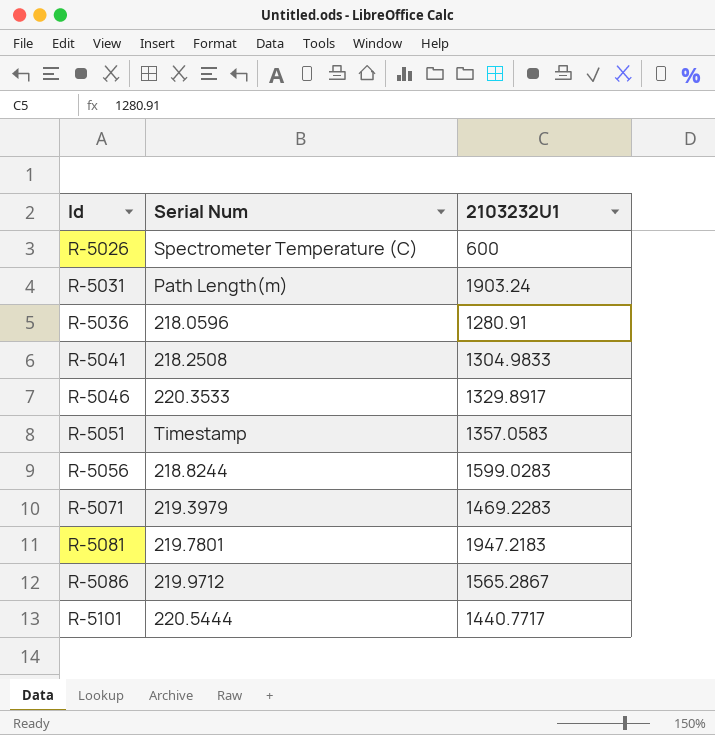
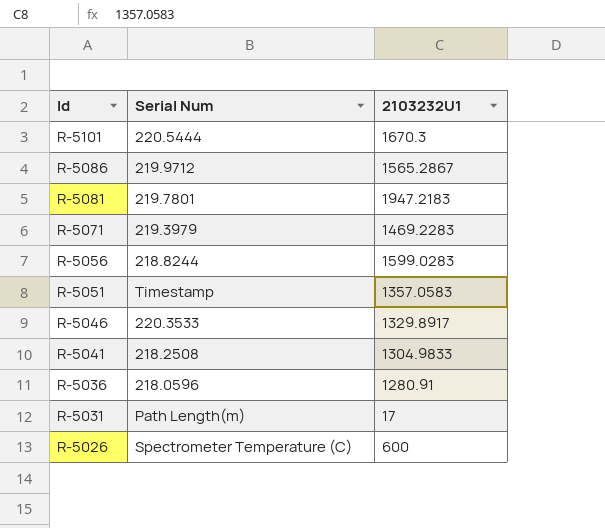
row order: Id ascending -> Id descending
R-5101 | 2103232U1: 1440.7717 -> 1670.3
R-5031 | 2103232U1: 1903.24 -> 17

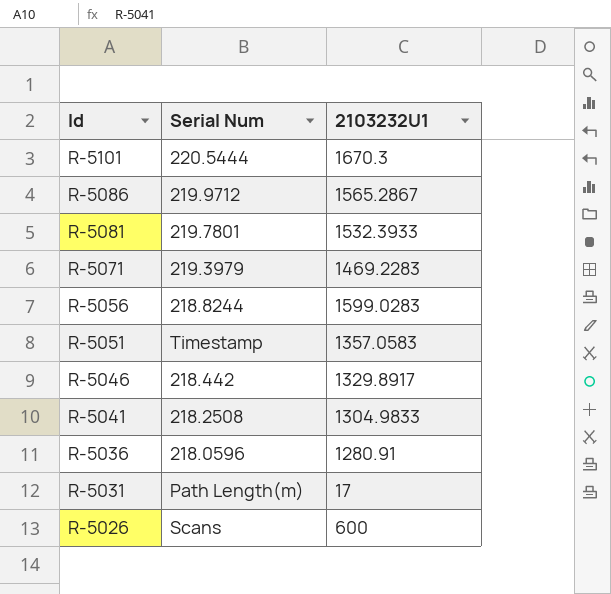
R-5081 | 2103232U1: 1947.2183 -> 1532.3933
R-5046 | Serial Num: 220.3533 -> 218.442
R-5026 | Serial Num: Spectrometer Temperature (C) -> Scans

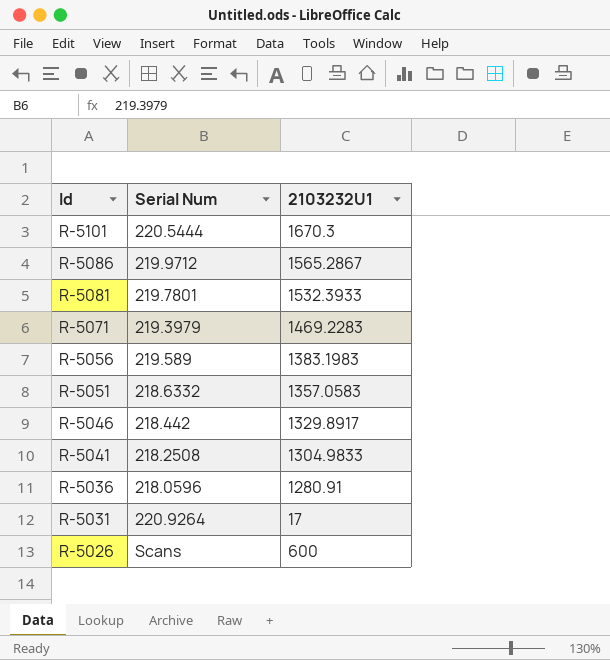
R-5056 | Serial Num: 218.8244 -> 219.589
R-5056 | 2103232U1: 1599.0283 -> 1383.1983
R-5051 | Serial Num: Timestamp -> 218.6332
R-5031 | Serial Num: Path Length(m) -> 220.9264

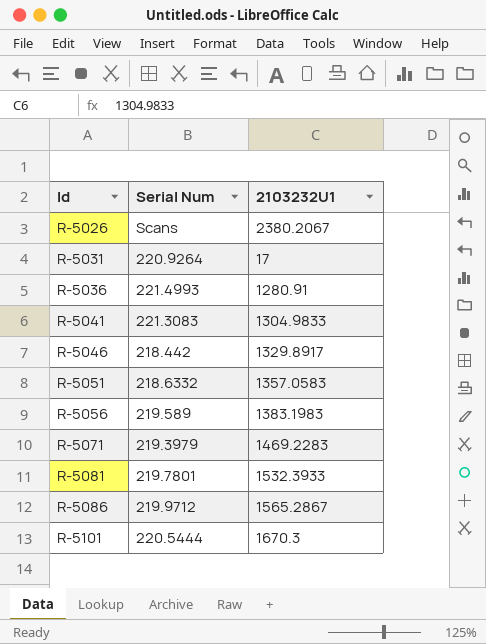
row order: Id descending -> Id ascending
R-5026 | 2103232U1: 600 -> 2380.2067
R-5036 | Serial Num: 218.0596 -> 221.4993
R-5041 | Serial Num: 218.2508 -> 221.3083

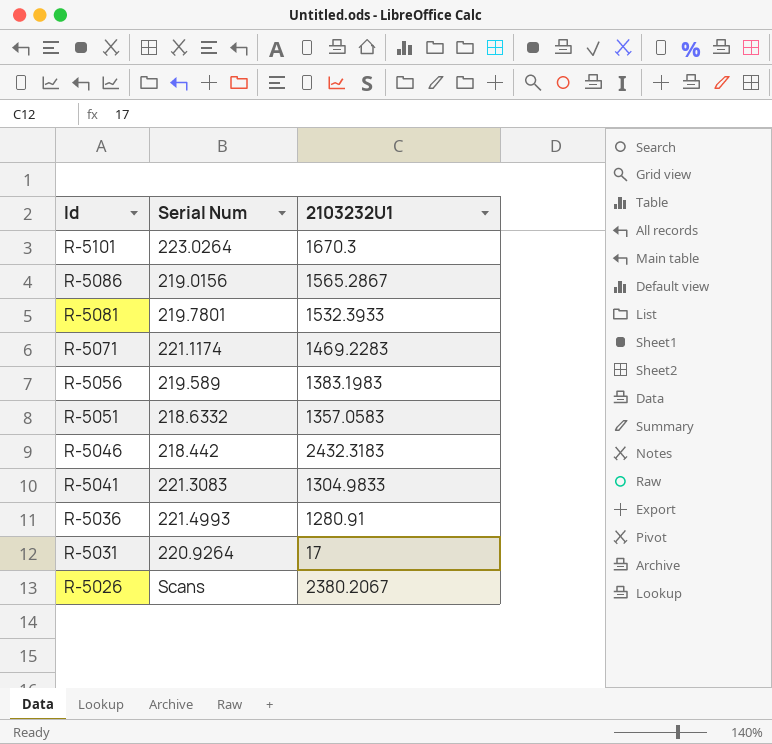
row order: Id ascending -> Id descending
R-5101 | Serial Num: 220.5444 -> 223.0264
R-5086 | Serial Num: 219.9712 -> 219.0156
R-5071 | Serial Num: 219.3979 -> 221.1174
R-5046 | 2103232U1: 1329.8917 -> 2432.3183

